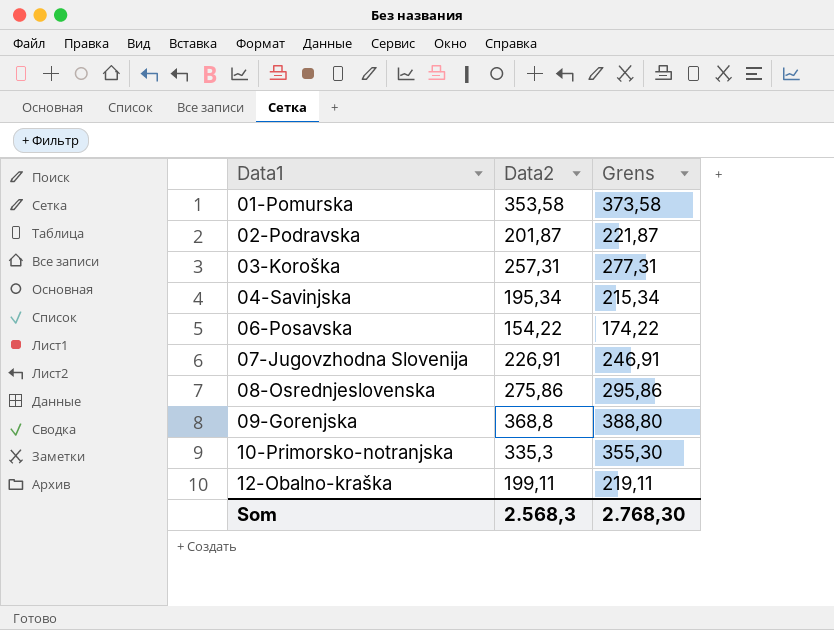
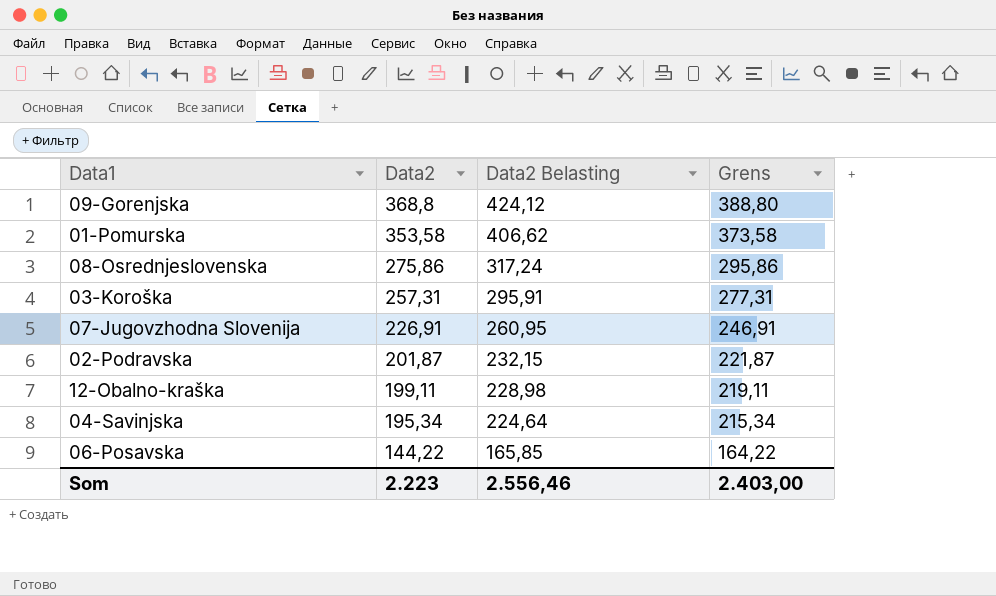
row order: Data1 ascending -> Data2 descending
column Data2 Belasting | formula: none -> [Data2] * 1,15
row 10-Primorsko-notranjska: 335,3 | 355,30 -> none
06-Posavska | Data2: 154,22 -> 144,22
06-Posavska | Grens: 174,22 -> 164,22
Som | Data2: 2.568,3 -> 2.223
Som | Grens: 2.768,30 -> 2.403,00

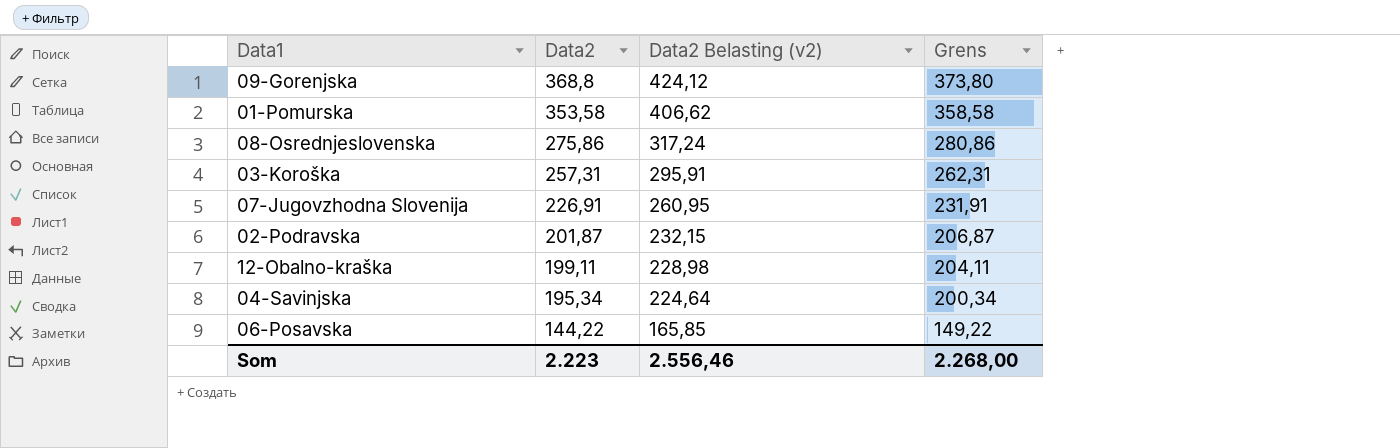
column name: Data2 Belasting -> Data2 Belasting (v2)
column Grens | formula: [Data2] + 20 -> [Data2] + 5
Som | Grens: 2.403,00 -> 2.268,00

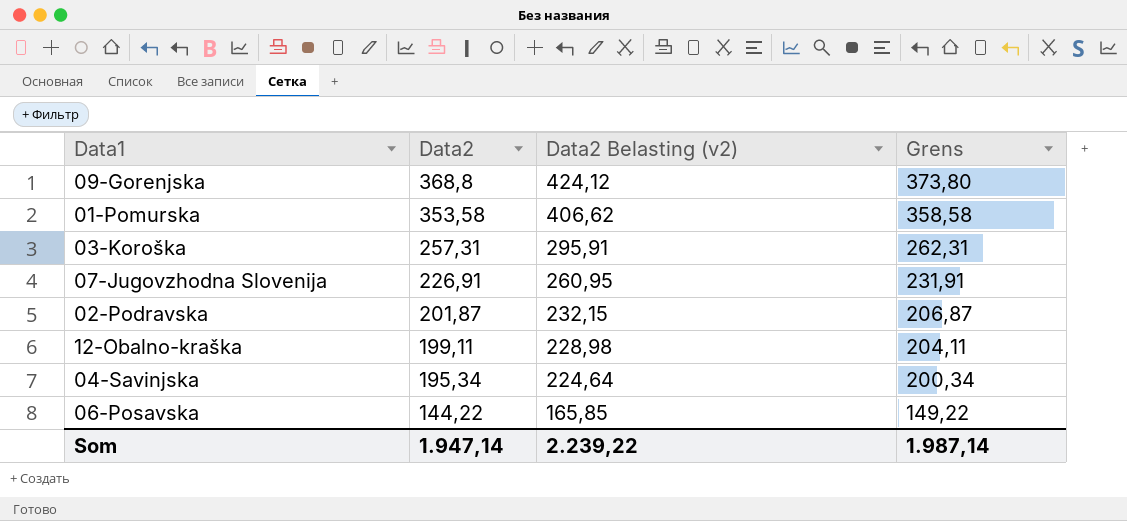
row 08-Osrednjeslovenska: 275,86 | 317,24 | 280,86 -> none
Som | Data2: 2.223 -> 1.947,14
Som | Data2 Belasting (v2): 2.556,46 -> 2.239,22
Som | Grens: 2.268,00 -> 1.987,14

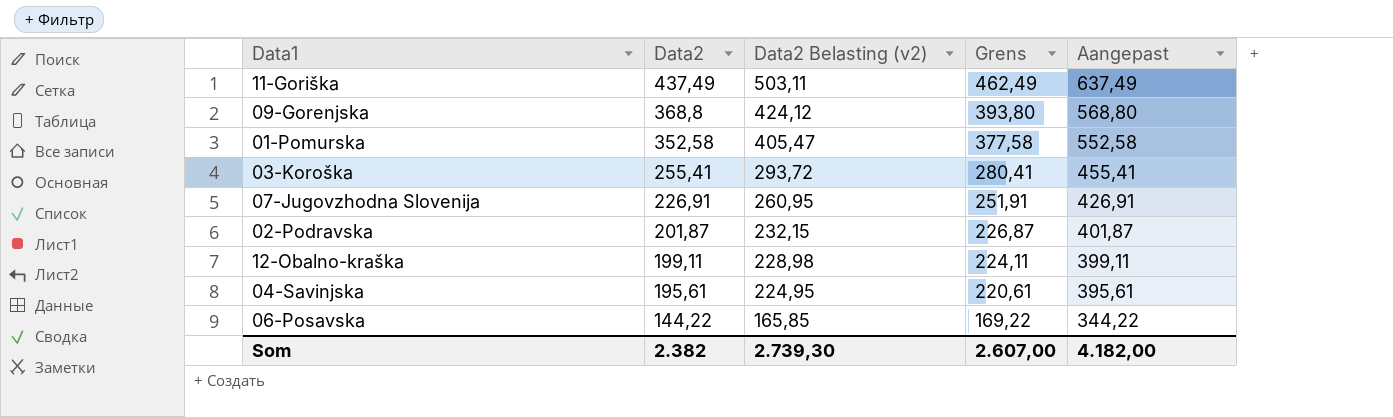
column Grens | formula: [Data2] + 5 -> [Data2] + 25
column Aangepast | formula: none -> [Data2] + 200
row 11-Goriška: none -> 437,49 | 503,11 | 462,49 | 637,49
01-Pomurska | Data2: 353,58 -> 352,58
01-Pomurska | Data2 Belasting (v2): 406,62 -> 405,47
03-Koroška | Data2: 257,31 -> 255,41
03-Koroška | Data2 Belasting (v2): 295,91 -> 293,72
04-Savinjska | Data2: 195,34 -> 195,61
04-Savinjska | Data2 Belasting (v2): 224,64 -> 224,95
Som | Data2: 1.947,14 -> 2.382
Som | Data2 Belasting (v2): 2.239,22 -> 2.739,30
Som | Grens: 1.987,14 -> 2.607,00

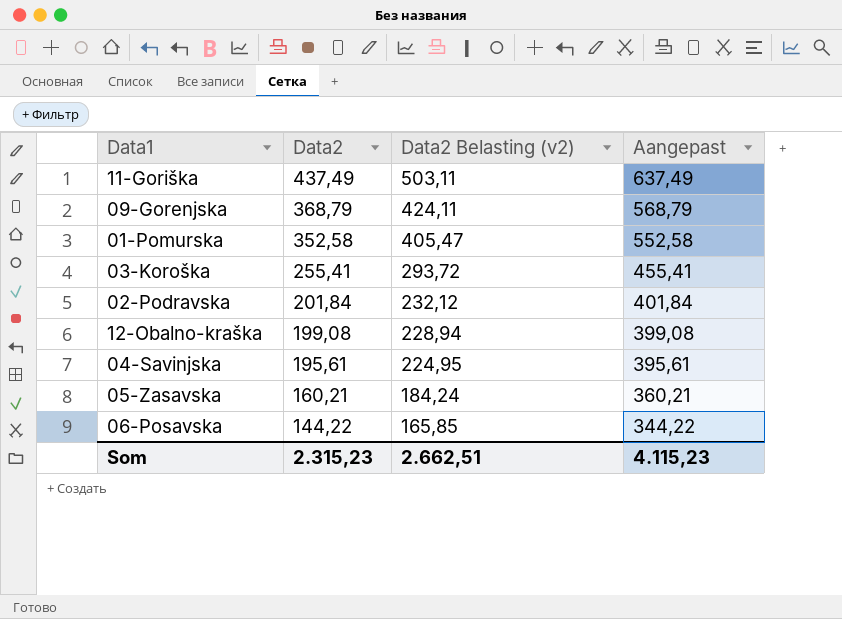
column Grens | formula: [Data2] + 25 -> none
row 07-Jugovzhodna Slovenija: 226,91 | 260,95 | 251,91 | 426,91 -> none
09-Gorenjska | Data2: 368,8 -> 368,79
09-Gorenjska | Data2 Belasting (v2): 424,12 -> 424,11
09-Gorenjska | Aangepast: 568,80 -> 568,79
02-Podravska | Data2: 201,87 -> 201,84
02-Podravska | Data2 Belasting (v2): 232,15 -> 232,12
02-Podravska | Aangepast: 401,87 -> 401,84
12-Obalno-kraška | Data2: 199,11 -> 199,08
12-Obalno-kraška | Data2 Belasting (v2): 228,98 -> 228,94
12-Obalno-kraška | Aangepast: 399,11 -> 399,08
row 05-Zasavska: none -> 160,21 | 184,24 | 360,21
Som | Data2: 2.382 -> 2.315,23
Som | Data2 Belasting (v2): 2.739,30 -> 2.662,51
Som | Aangepast: 4.182,00 -> 4.115,23

